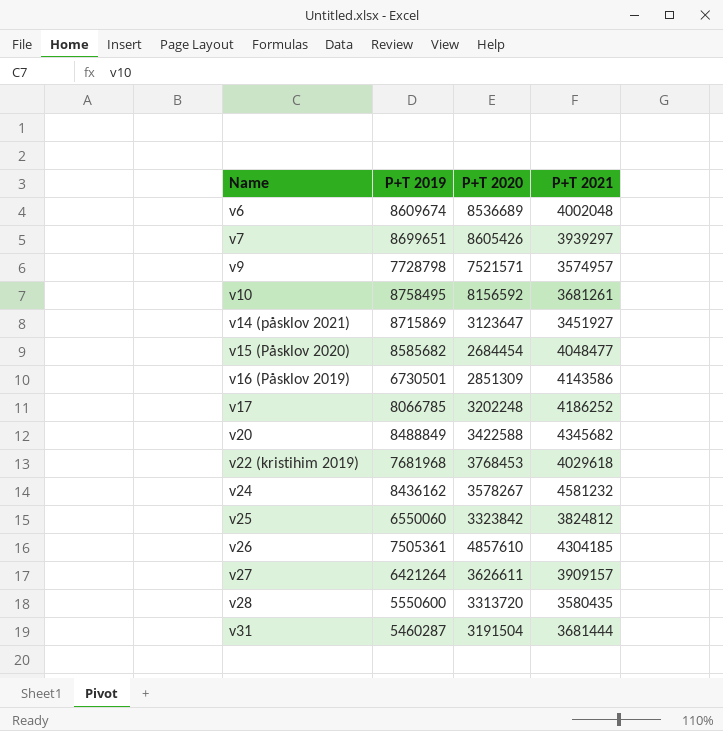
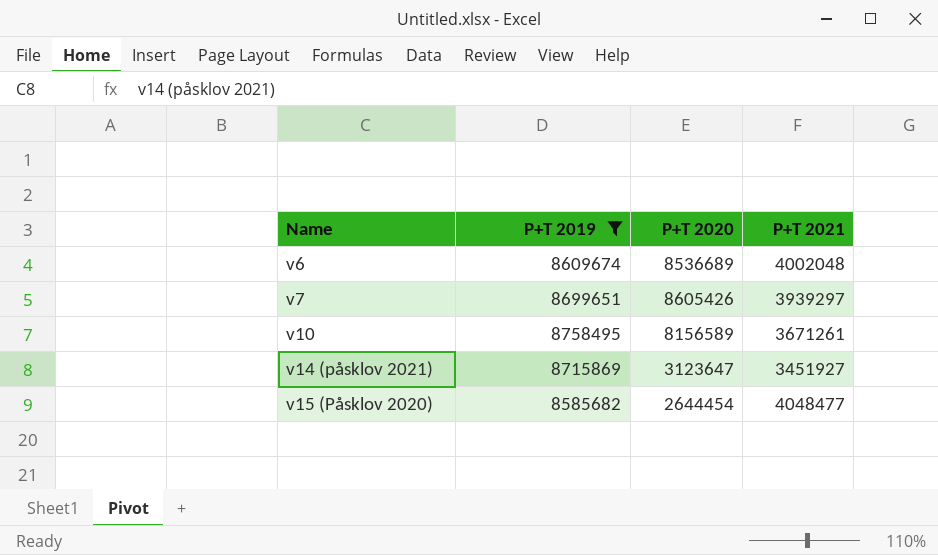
filter: none -> P+T 2019 >= 8585682
v10 | P+T 2020: 8156592 -> 8156589
v10 | P+T 2021: 3681261 -> 3671261
v15 (Påsklov 2020) | P+T 2020: 2684454 -> 2644454

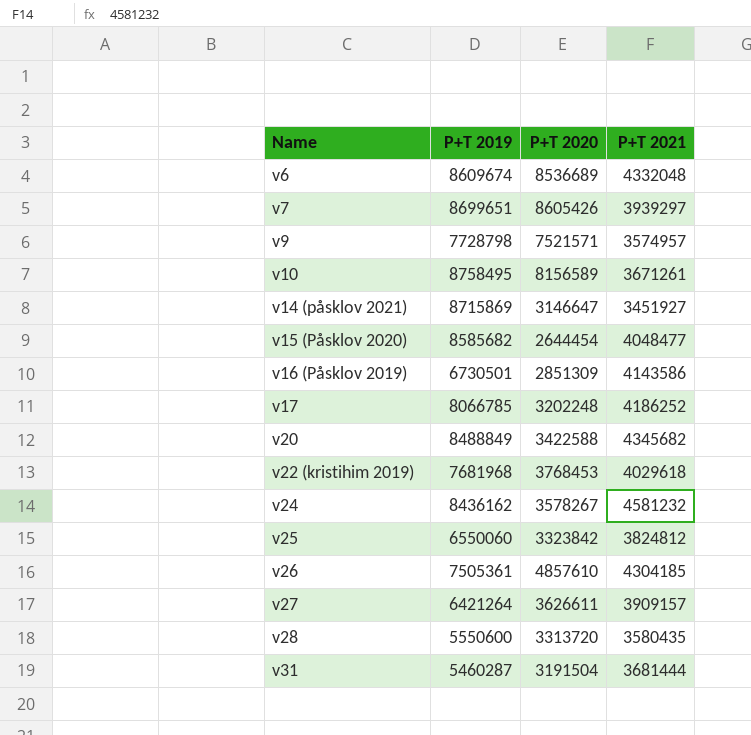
filter: P+T 2019 >= 8585682 -> none
v6 | P+T 2021: 4002048 -> 4332048
v14 (påsklov 2021) | P+T 2020: 3123647 -> 3146647

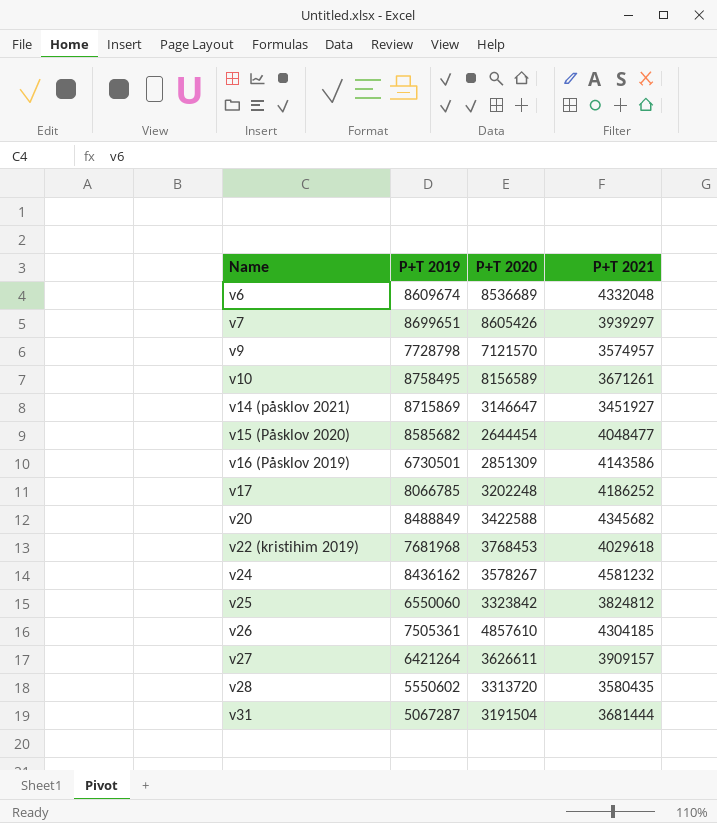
v9 | P+T 2020: 7521571 -> 7121570
v28 | P+T 2019: 5550600 -> 5550602
v31 | P+T 2019: 5460287 -> 5067287

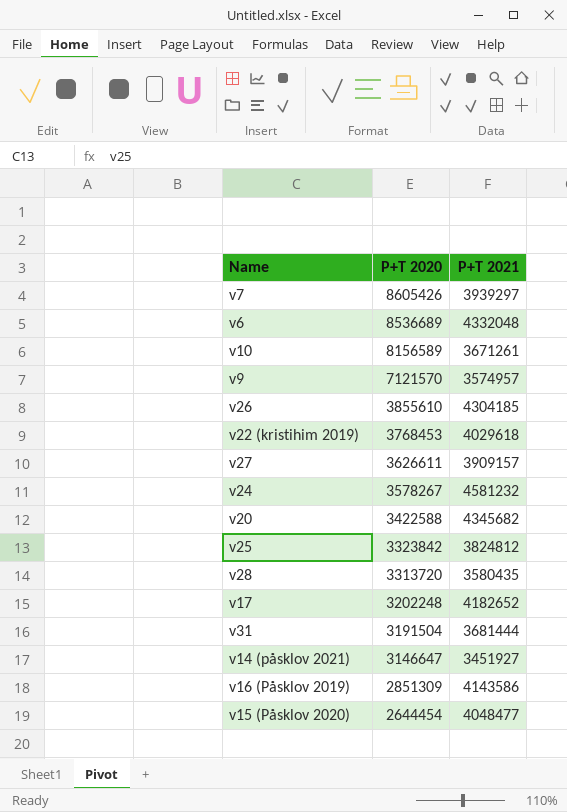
row order: Name ascending -> P+T 2020 descending
column P+T 2019 | position: 2 -> none
v26 | P+T 2020: 4857610 -> 3855610
v17 | P+T 2021: 4186252 -> 4182652

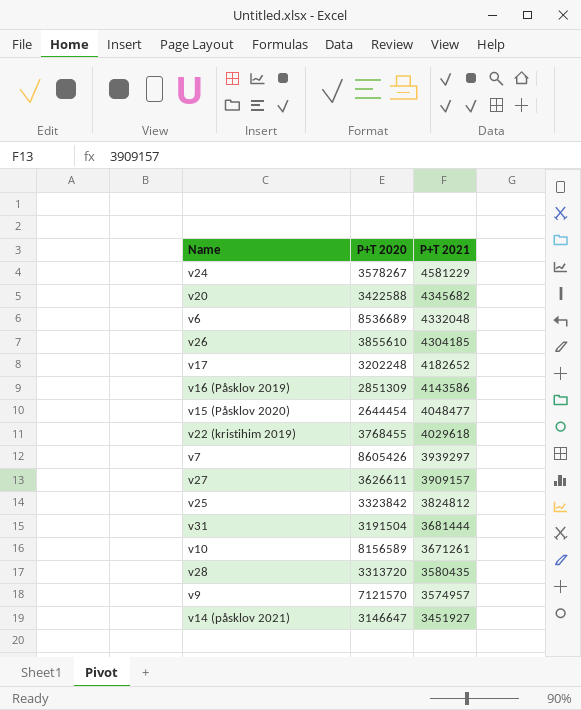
row order: P+T 2020 descending -> P+T 2021 descending
v24 | P+T 2021: 4581232 -> 4581229
v22 (kristihim 2019) | P+T 2020: 3768453 -> 3768455

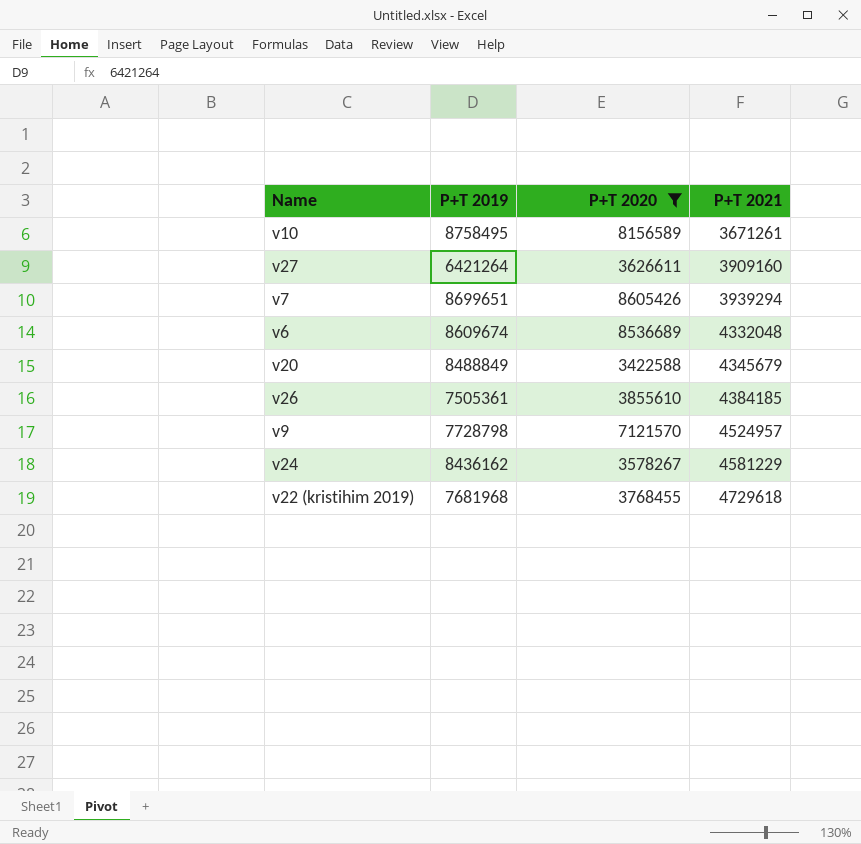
filter: none -> P+T 2020 >= 3422588
row order: P+T 2021 descending -> P+T 2021 ascending
column P+T 2019 | position: none -> 2
v27 | P+T 2021: 3909157 -> 3909160
v7 | P+T 2021: 3939297 -> 3939294
v20 | P+T 2021: 4345682 -> 4345679
v26 | P+T 2021: 4304185 -> 4384185
v9 | P+T 2021: 3574957 -> 4524957
v22 (kristihim 2019) | P+T 2021: 4029618 -> 4729618

